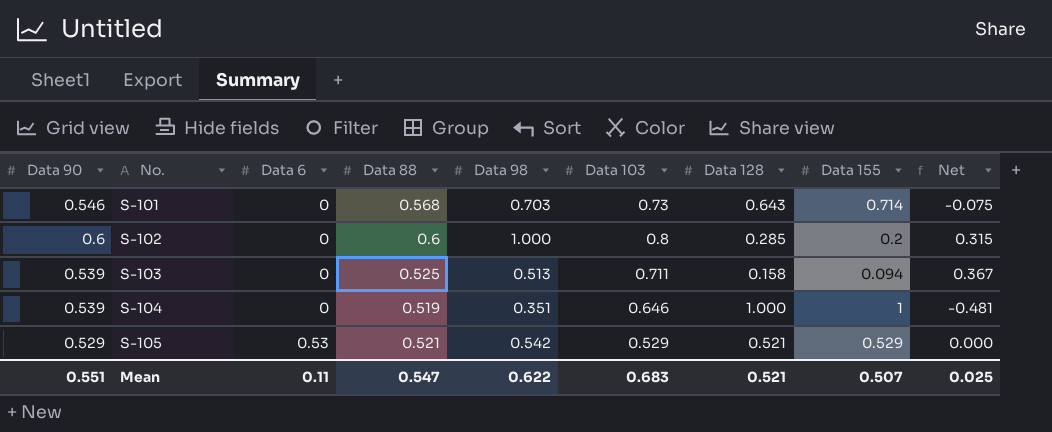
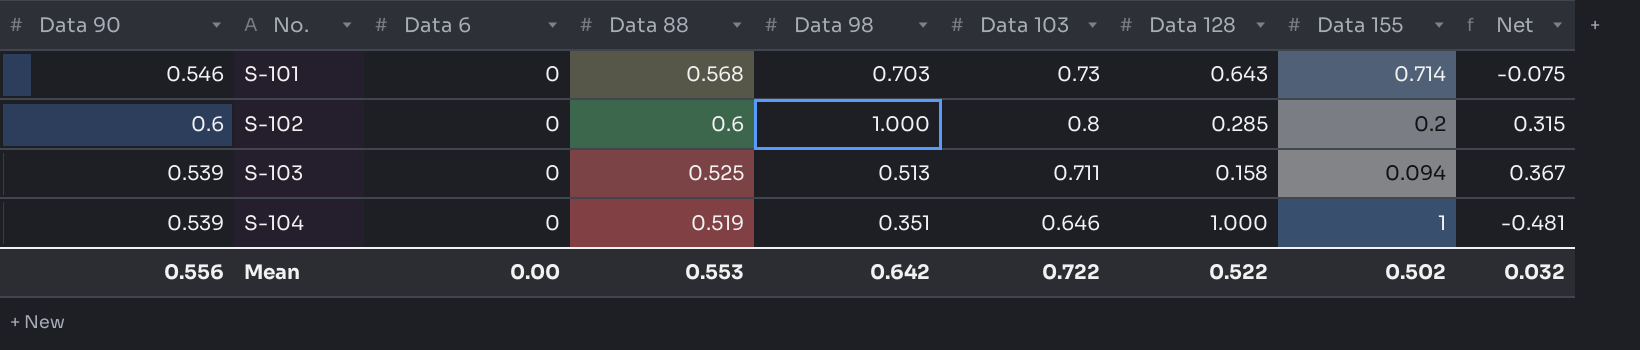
row S-105: 0.529 | 0.53 | 0.521 | 0.542 | 0.529 | 0.521 | 0.529 | 0.000 -> none
Mean | Data 90: 0.551 -> 0.556
Mean | Data 6: 0.11 -> 0.00
Mean | Data 88: 0.547 -> 0.553
Mean | Data 98: 0.622 -> 0.642
Mean | Data 103: 0.683 -> 0.722
Mean | Data 128: 0.521 -> 0.522
Mean | Data 155: 0.507 -> 0.502
Mean | Net: 0.025 -> 0.032

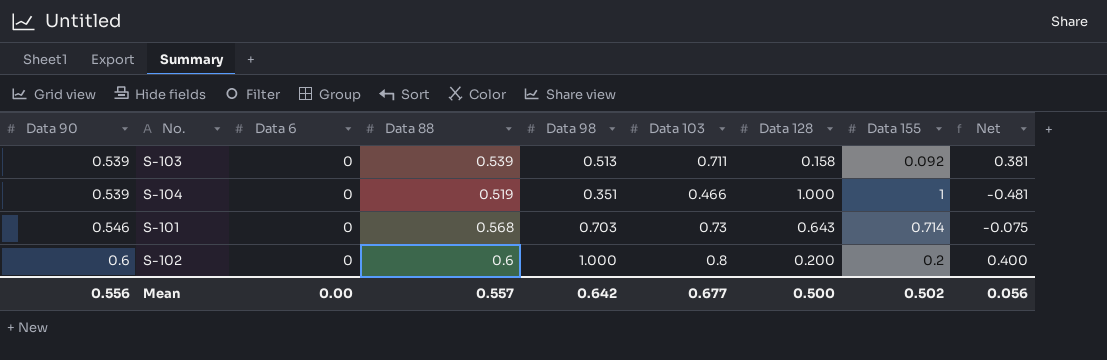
row order: No. ascending -> Data 90 ascending
S-103 | Data 88: 0.525 -> 0.539
S-103 | Data 155: 0.094 -> 0.092
S-103 | Net: 0.367 -> 0.381
S-104 | Data 103: 0.646 -> 0.466
S-102 | Data 128: 0.285 -> 0.200
S-102 | Net: 0.315 -> 0.400
Mean | Data 88: 0.553 -> 0.557
Mean | Data 103: 0.722 -> 0.677
Mean | Data 128: 0.522 -> 0.500
Mean | Net: 0.032 -> 0.056

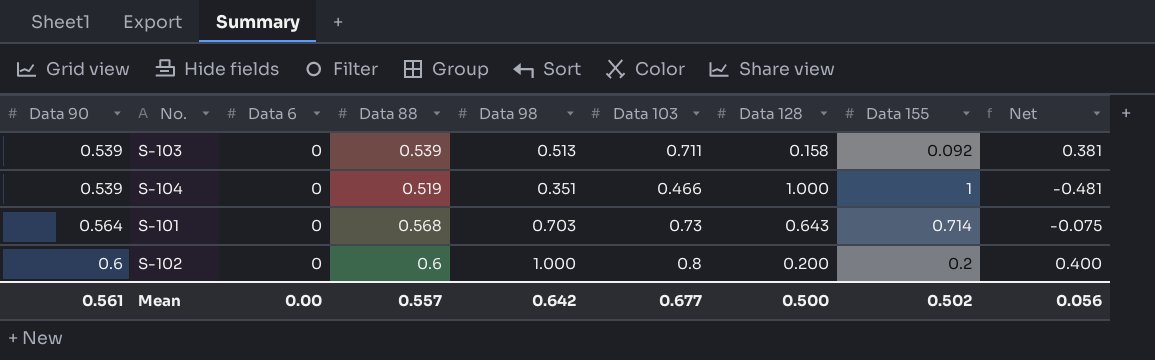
S-101 | Data 90: 0.546 -> 0.564
Mean | Data 90: 0.556 -> 0.561

